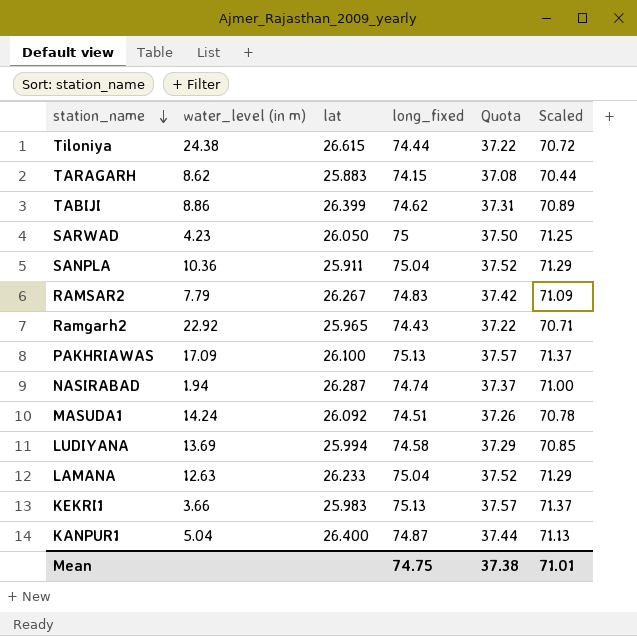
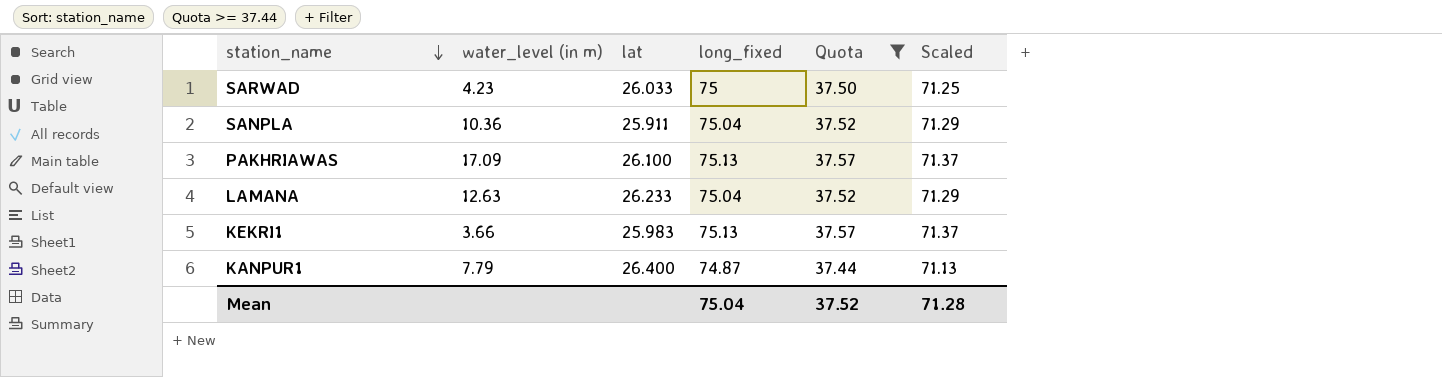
filter: none -> Quota >= 37.44
SARWAD | lat: 26.050 -> 26.033
KANPUR1 | water_level (in m): 5.04 -> 7.79
Mean | long_fixed: 74.75 -> 75.04
Mean | Quota: 37.38 -> 37.52
Mean | Scaled: 71.01 -> 71.28

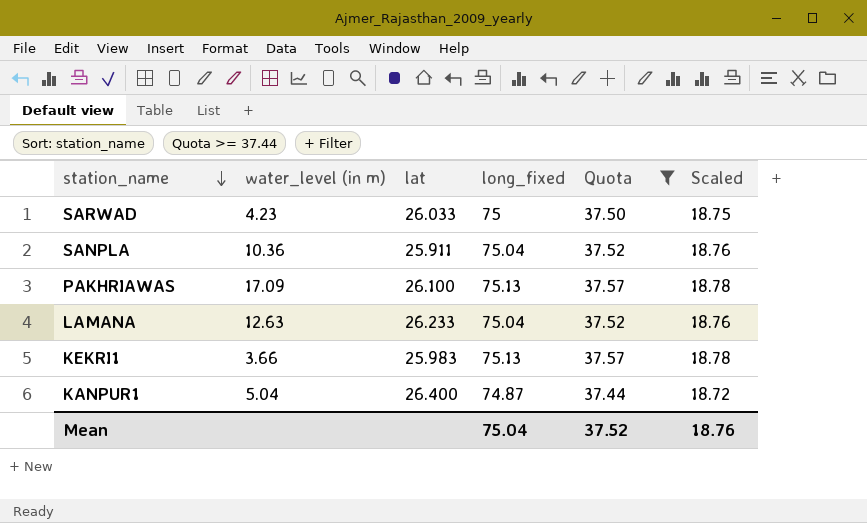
column Scaled | formula: [long_fixed] * 0.95 -> [long_fixed] * 0.25
KANPUR1 | water_level (in m): 7.79 -> 5.04
Mean | Scaled: 71.28 -> 18.76

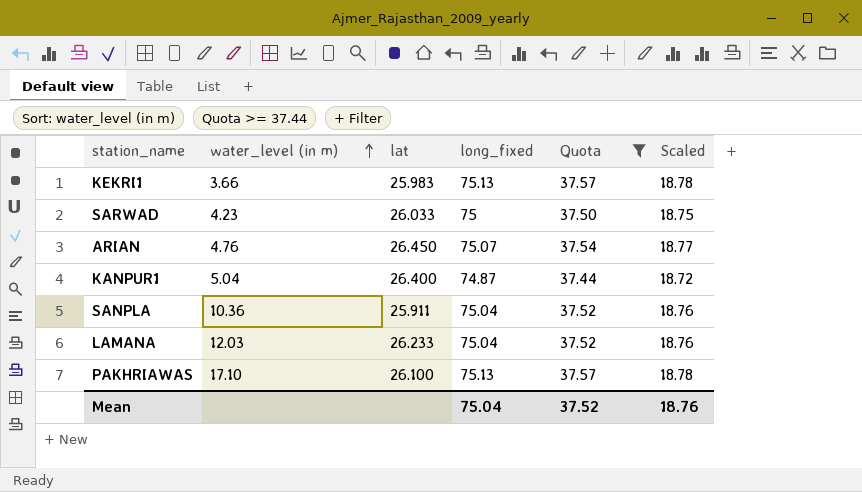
row order: station_name descending -> water_level (in m) ascending
row ARIAN: none -> 4.76 | 26.450 | 75.07 | 37.54 | 18.77
LAMANA | water_level (in m): 12.63 -> 12.03
PAKHRIAWAS | water_level (in m): 17.09 -> 17.10

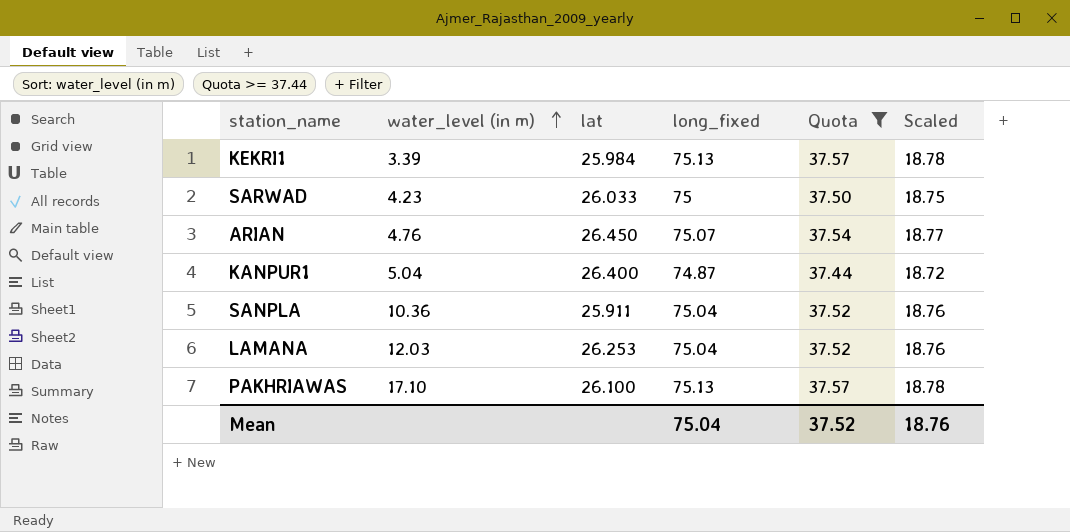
KEKRI1 | water_level (in m): 3.66 -> 3.39
KEKRI1 | lat: 25.983 -> 25.984
LAMANA | lat: 26.233 -> 26.253

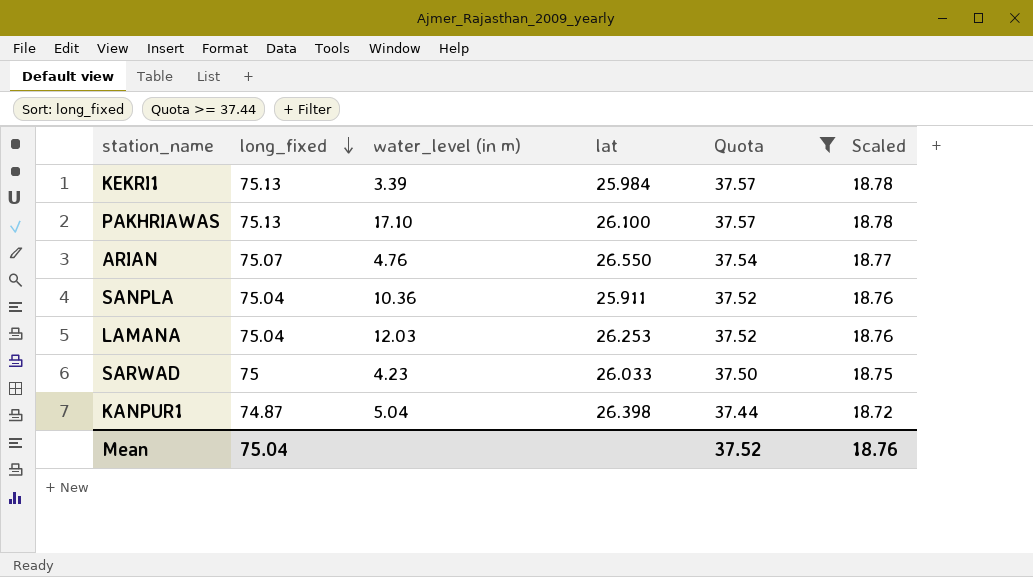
row order: water_level (in m) ascending -> long_fixed descending
column long_fixed | position: 4 -> 2
ARIAN | lat: 26.450 -> 26.550
KANPUR1 | lat: 26.400 -> 26.398

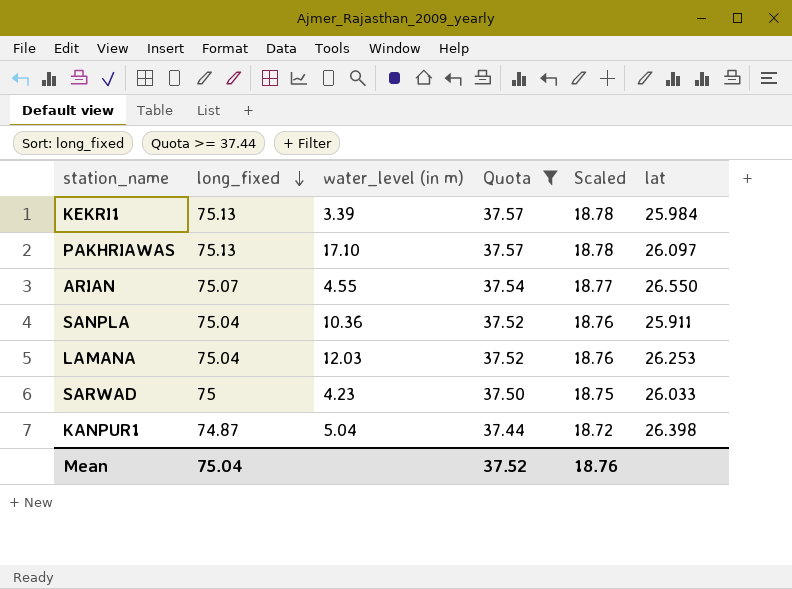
column lat | position: 4 -> 6
PAKHRIAWAS | lat: 26.100 -> 26.097
ARIAN | water_level (in m): 4.76 -> 4.55

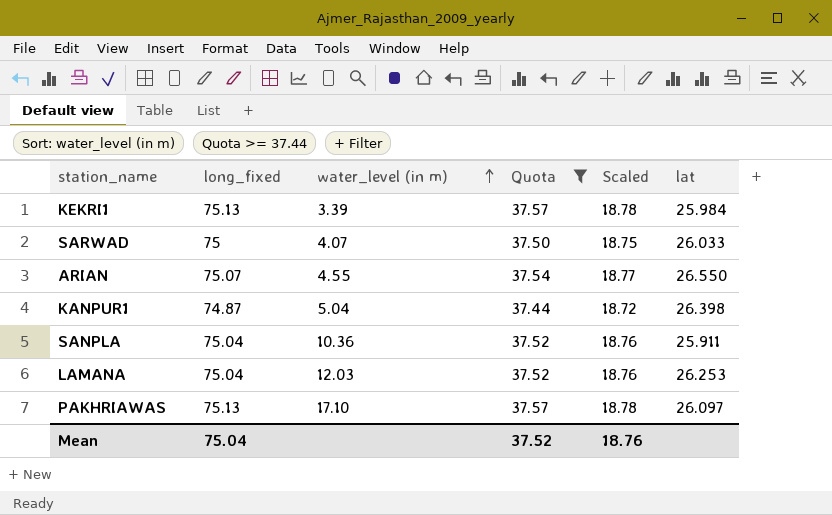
row order: long_fixed descending -> water_level (in m) ascending
SARWAD | water_level (in m): 4.23 -> 4.07

